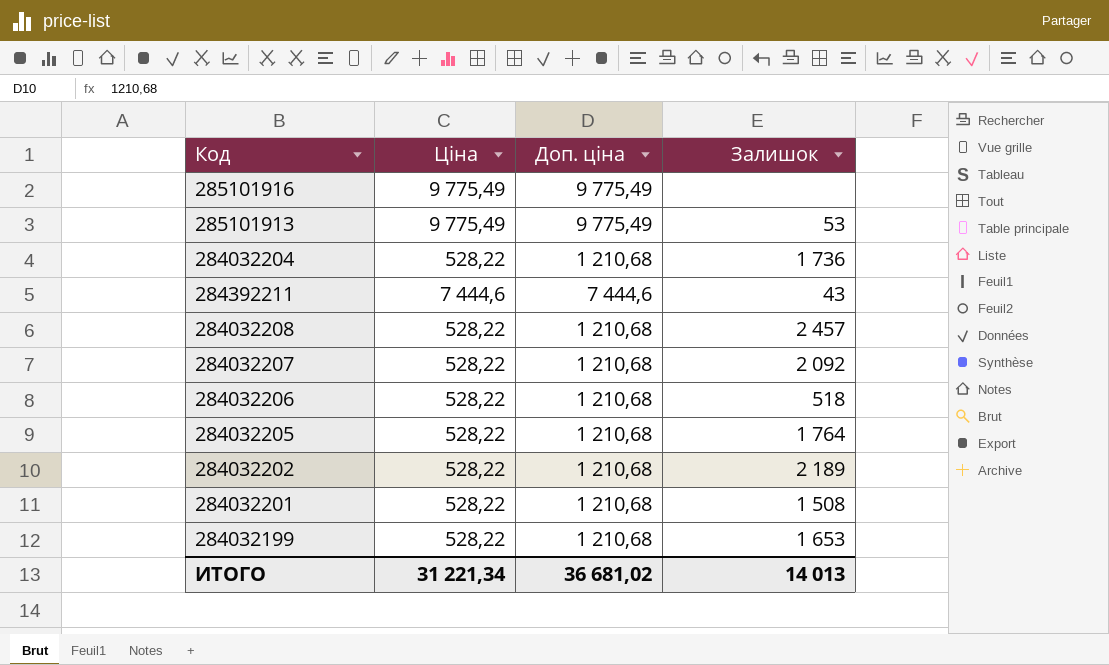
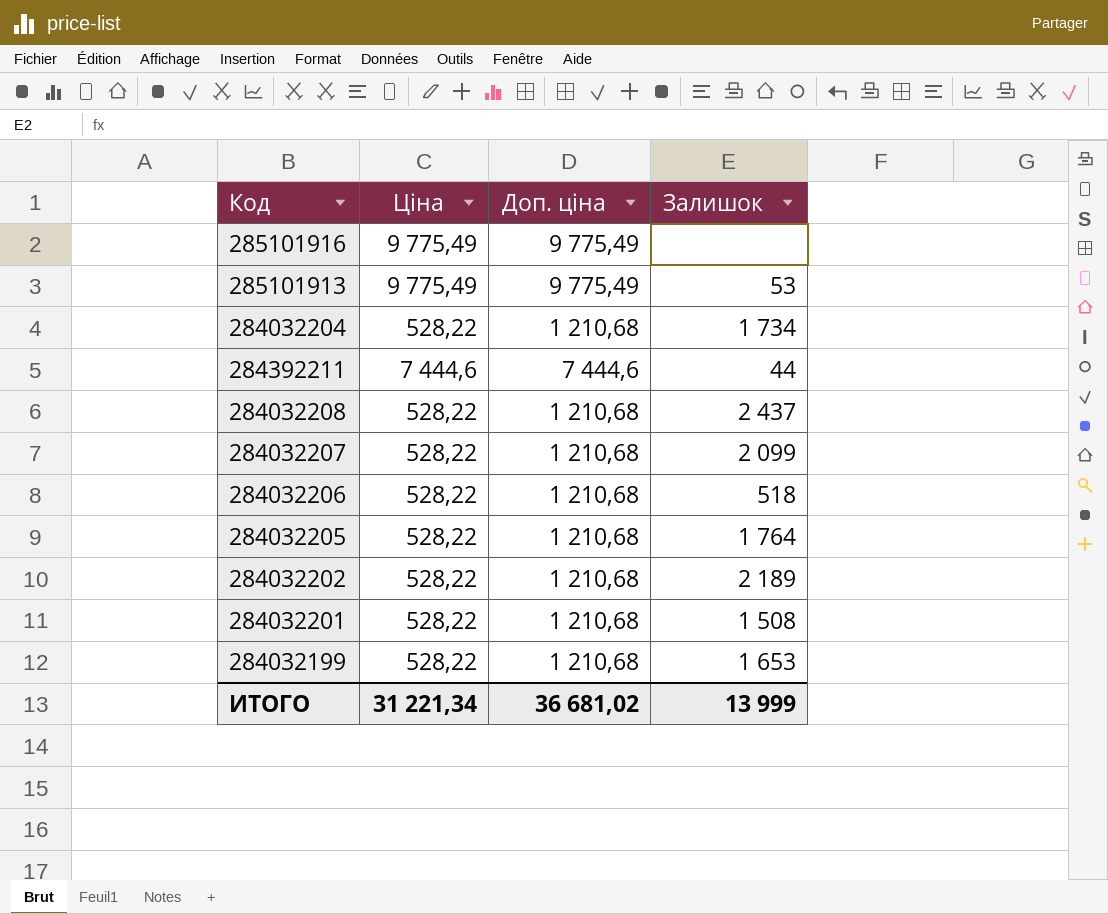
284032204 | Залишок: 1 736 -> 1 734
284392211 | Залишок: 43 -> 44
284032208 | Залишок: 2 457 -> 2 437
284032207 | Залишок: 2 092 -> 2 099
ИТОГО | Залишок: 14 013 -> 13 999

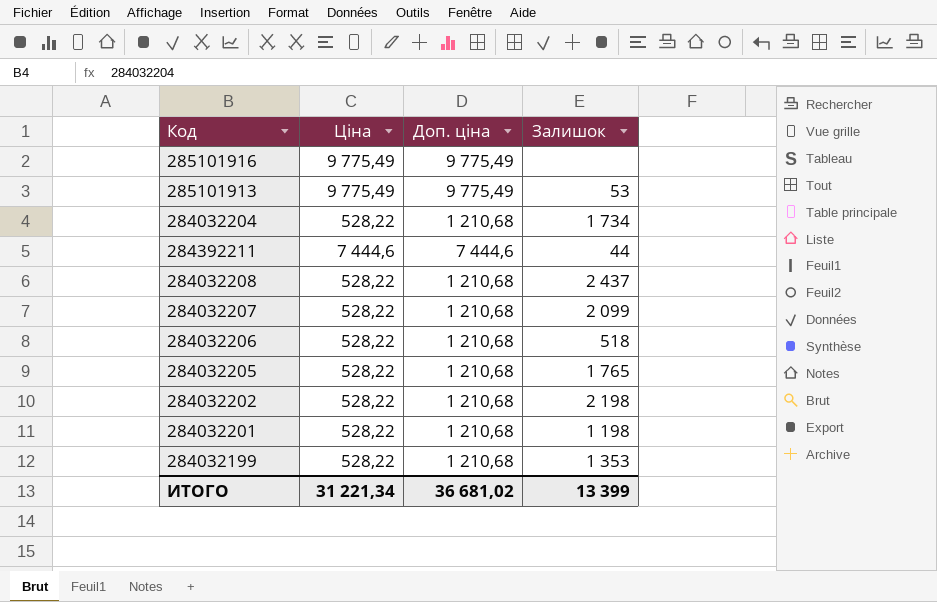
284032205 | Залишок: 1 764 -> 1 765
284032202 | Залишок: 2 189 -> 2 198
284032201 | Залишок: 1 508 -> 1 198
284032199 | Залишок: 1 653 -> 1 353
ИТОГО | Залишок: 13 999 -> 13 399

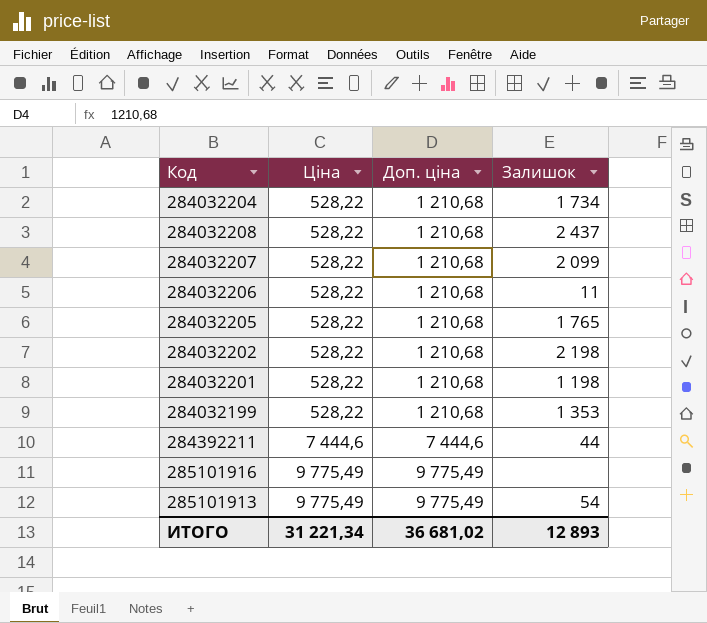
row order: none -> Ціна ascending
284032206 | Залишок: 518 -> 11
285101913 | Залишок: 53 -> 54
ИТОГО | Залишок: 13 399 -> 12 893

